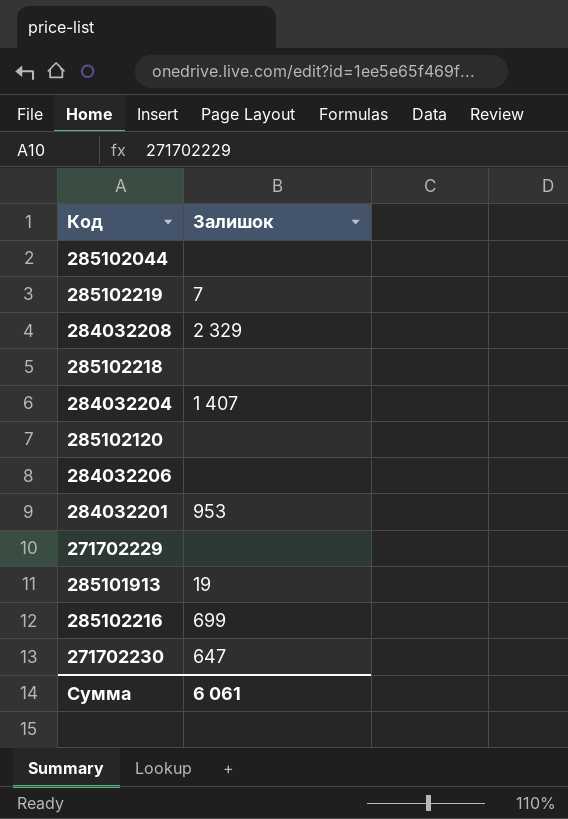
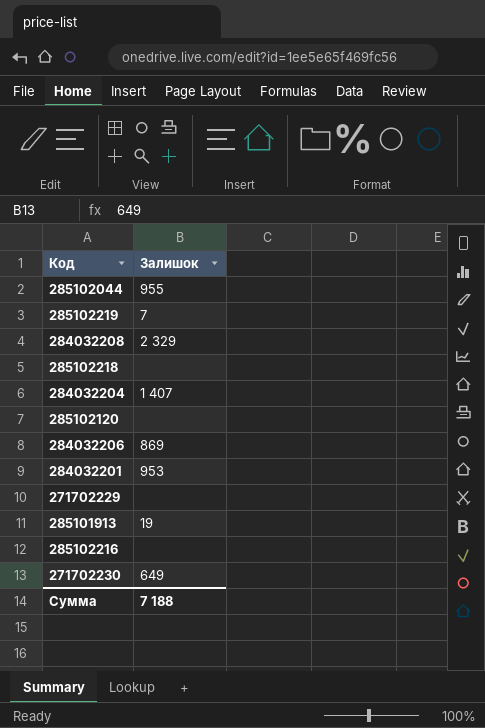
285102044 | Залишок: none -> 955
284032206 | Залишок: none -> 869
285102216 | Залишок: 699 -> none
271702230 | Залишок: 647 -> 649
Сумма | Залишок: 6 061 -> 7 188

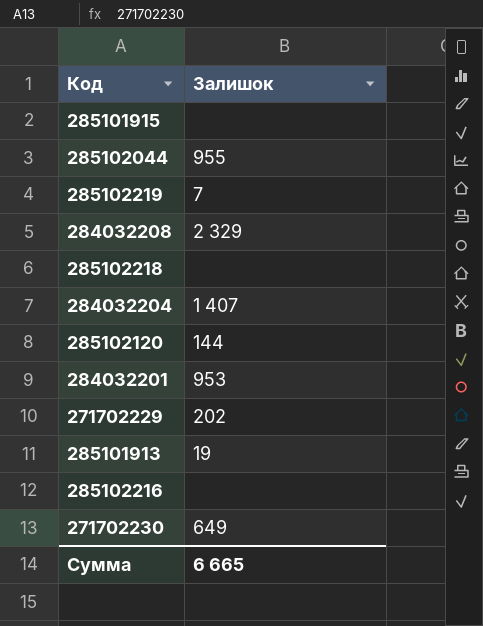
row 284032206: 869 -> none
row 285101915: none -> none
285102120 | Залишок: none -> 144
271702229 | Залишок: none -> 202
Сумма | Залишок: 7 188 -> 6 665

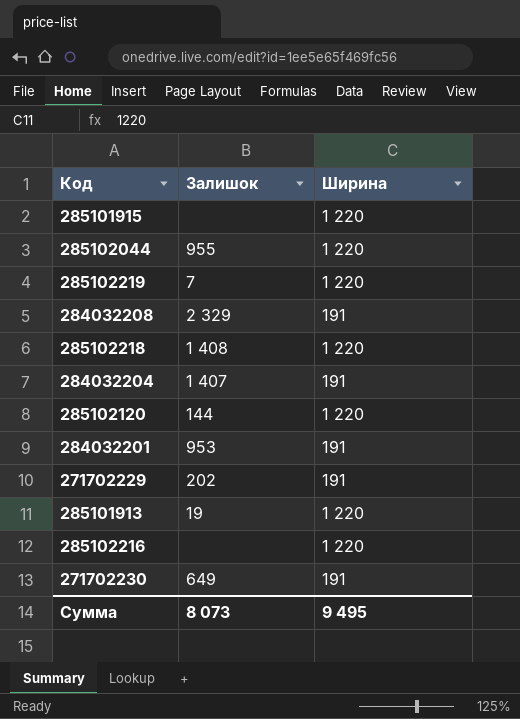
column Ширина | position: none -> 3
285102218 | Залишок: none -> 1 408
Сумма | Залишок: 6 665 -> 8 073

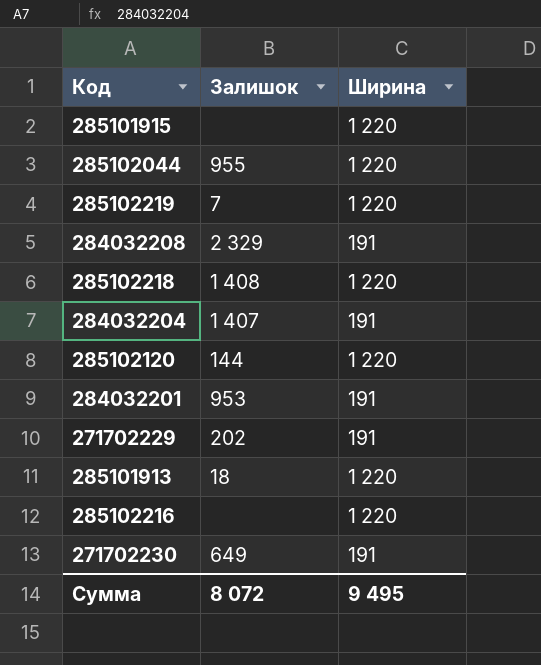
285101913 | Залишок: 19 -> 18
Сумма | Залишок: 8 073 -> 8 072

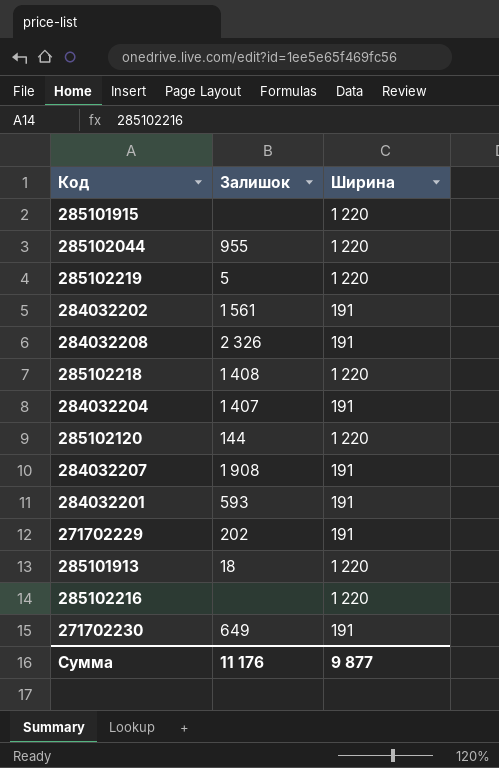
285102219 | Залишок: 7 -> 5
row 284032202: none -> 1 561 | 191
284032208 | Залишок: 2 329 -> 2 326
row 284032207: none -> 1 908 | 191
284032201 | Залишок: 953 -> 593
Сумма | Залишок: 8 072 -> 11 176
Сумма | Ширина: 9 495 -> 9 877

